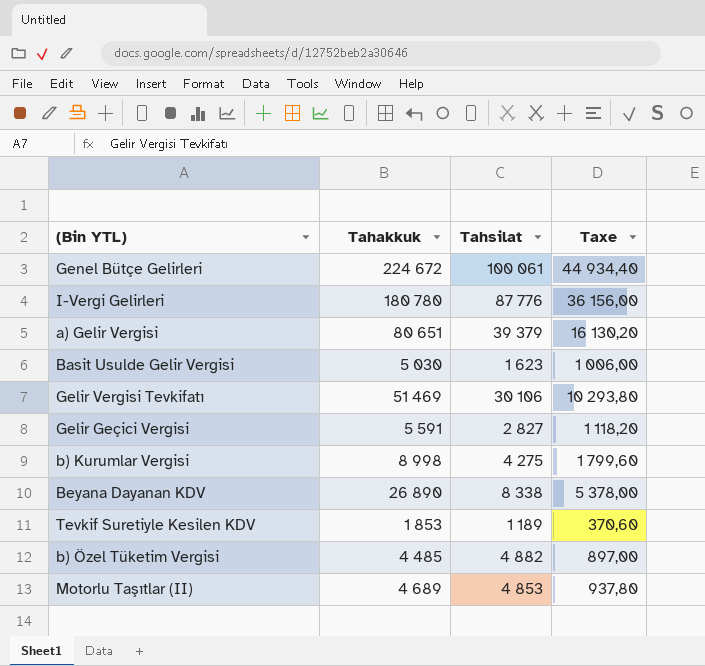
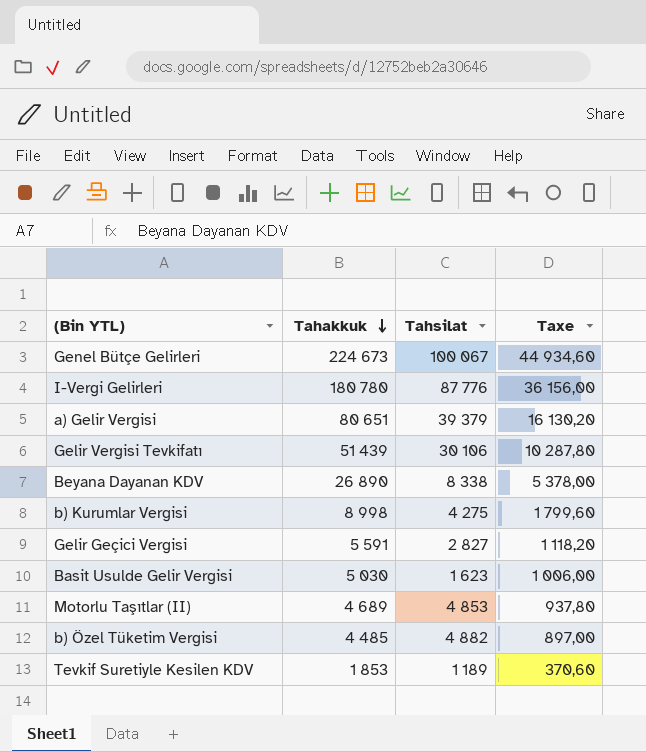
row order: none -> Tahakkuk descending
Genel Bütçe Gelirleri | Tahakkuk: 224 672 -> 224 673
Genel Bütçe Gelirleri | Tahsilat: 100 061 -> 100 067
Genel Bütçe Gelirleri | Taxe: 44 934,40 -> 44 934,60
Gelir Vergisi Tevkifatı | Tahakkuk: 51 469 -> 51 439
Gelir Vergisi Tevkifatı | Taxe: 10 293,80 -> 10 287,80

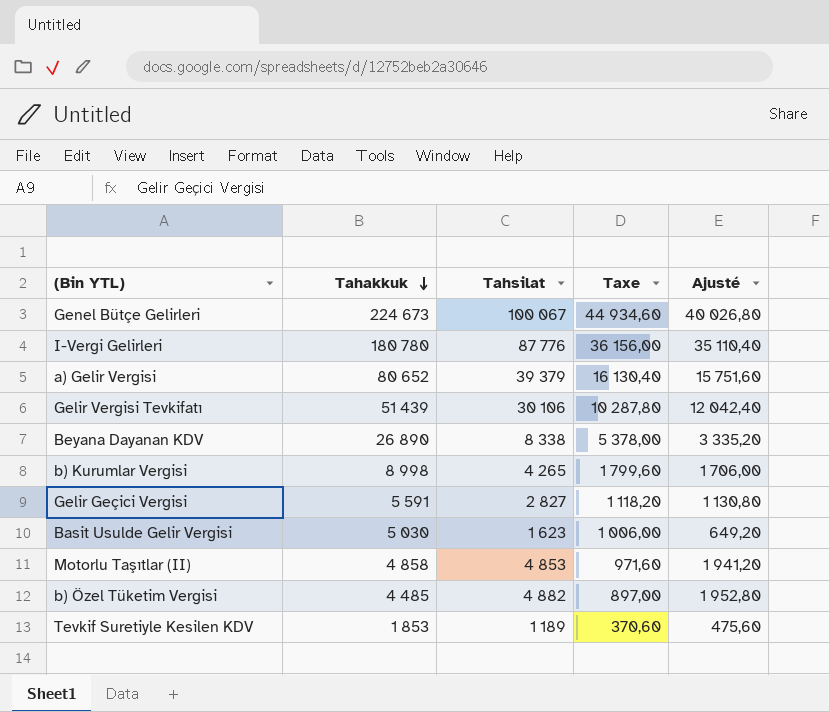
column Ajusté | formula: none -> [Tahsilat] * 0,4
a) Gelir Vergisi | Tahakkuk: 80 651 -> 80 652
a) Gelir Vergisi | Taxe: 16 130,20 -> 16 130,40
b) Kurumlar Vergisi | Tahsilat: 4 275 -> 4 265
Motorlu Taşıtlar (II) | Tahakkuk: 4 689 -> 4 858
Motorlu Taşıtlar (II) | Taxe: 937,80 -> 971,60

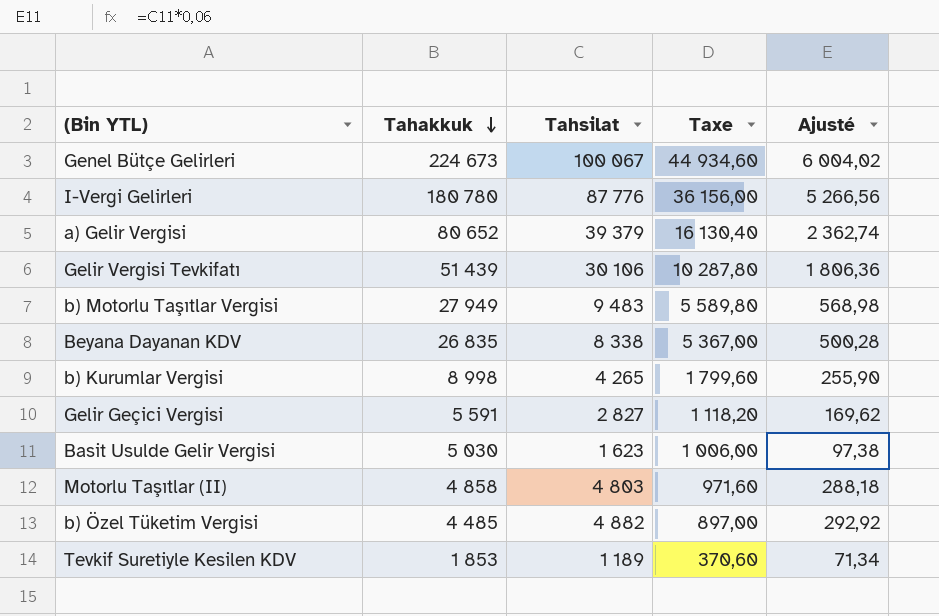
column Ajusté | formula: [Tahsilat] * 0,4 -> [Tahsilat] * 0,06
row b) Motorlu Taşıtlar Vergisi: none -> 27 949 | 9 483 | 5 589,80 | 568,98
Beyana Dayanan KDV | Tahakkuk: 26 890 -> 26 835
Beyana Dayanan KDV | Taxe: 5 378,00 -> 5 367,00
Motorlu Taşıtlar (II) | Tahsilat: 4 853 -> 4 803

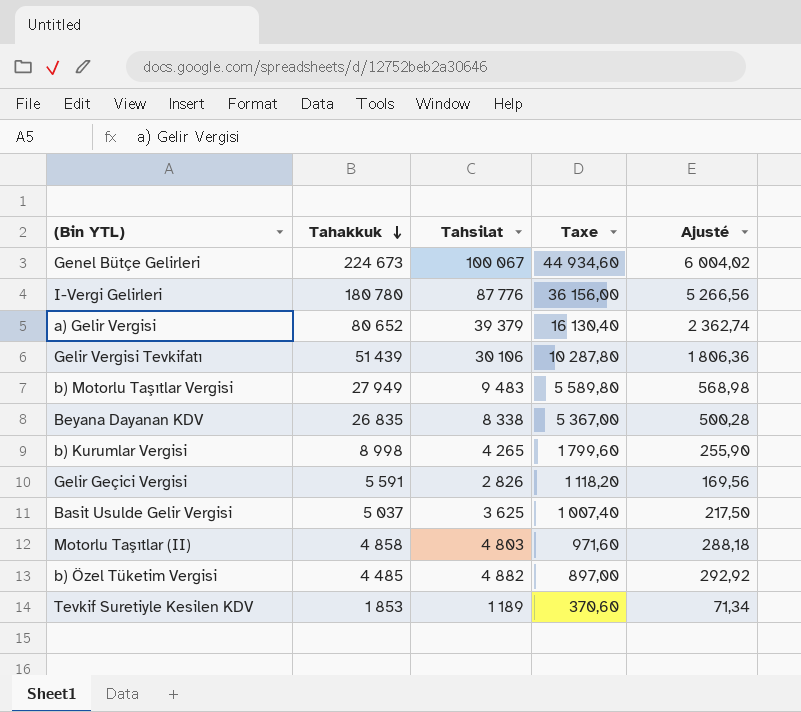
Gelir Geçici Vergisi | Tahsilat: 2 827 -> 2 826
Gelir Geçici Vergisi | Ajusté: 169,62 -> 169,56
Basit Usulde Gelir Vergisi | Tahakkuk: 5 030 -> 5 037
Basit Usulde Gelir Vergisi | Tahsilat: 1 623 -> 3 625
Basit Usulde Gelir Vergisi | Taxe: 1 006,00 -> 1 007,40
Basit Usulde Gelir Vergisi | Ajusté: 97,38 -> 217,50

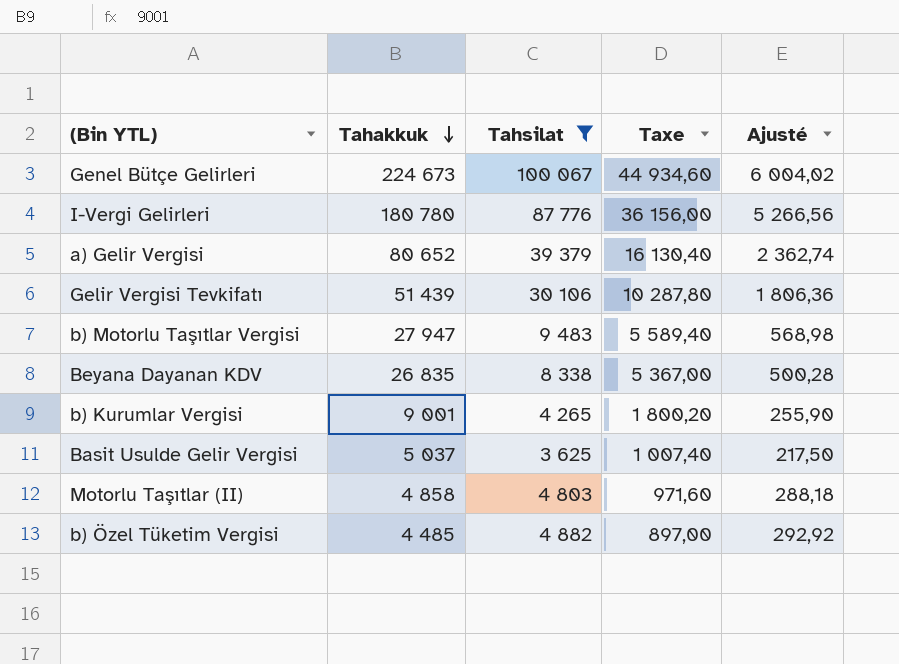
filter: none -> Tahsilat >= 3 625
b) Motorlu Taşıtlar Vergisi | Tahakkuk: 27 949 -> 27 947
b) Motorlu Taşıtlar Vergisi | Taxe: 5 589,80 -> 5 589,40
b) Kurumlar Vergisi | Tahakkuk: 8 998 -> 9 001
b) Kurumlar Vergisi | Taxe: 1 799,60 -> 1 800,20

